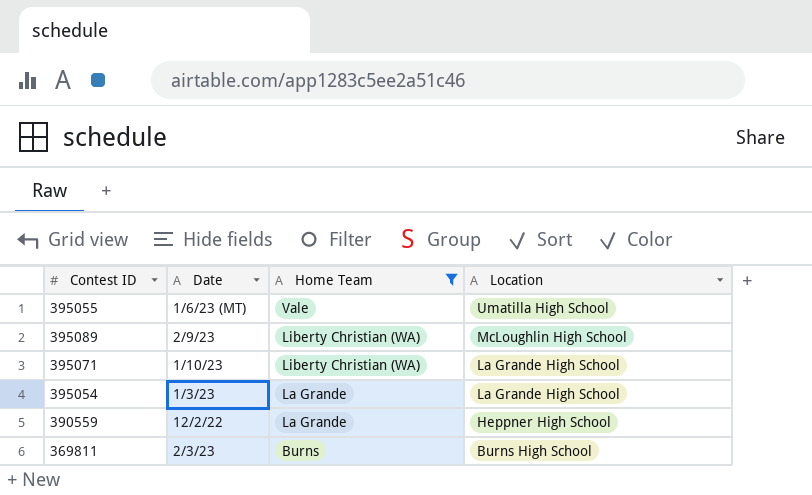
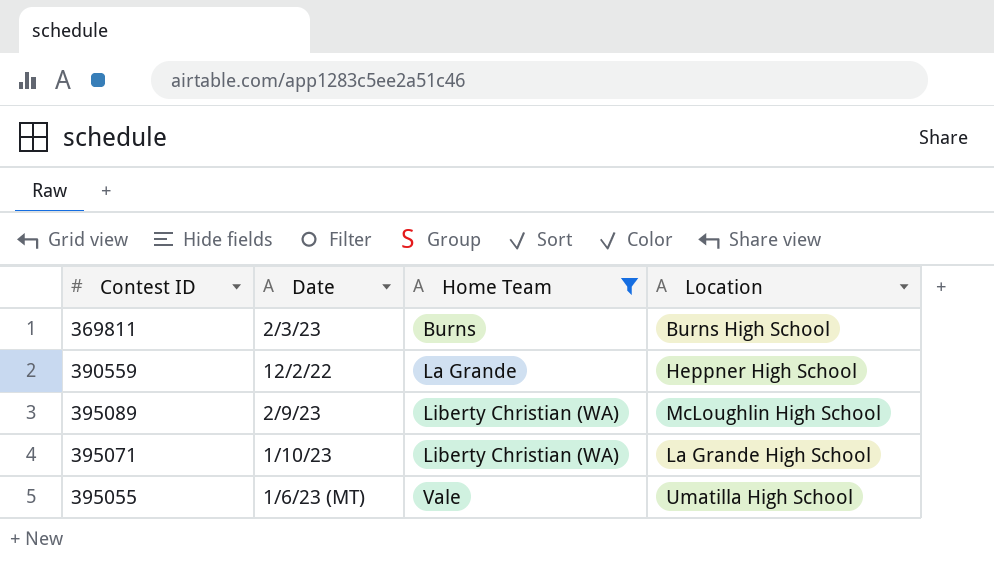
row order: Home Team descending -> Home Team ascending
row 395054: 1/3/23 | La Grande | La Grande High School -> none

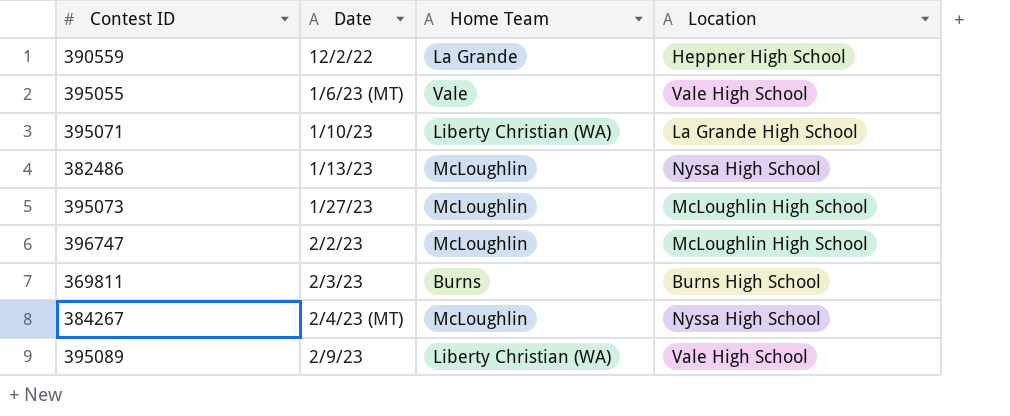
filter: Home Team != McLoughlin -> none
row order: Home Team ascending -> Date ascending
395055 | Location: Umatilla High School -> Vale High School
395089 | Location: McLoughlin High School -> Vale High School

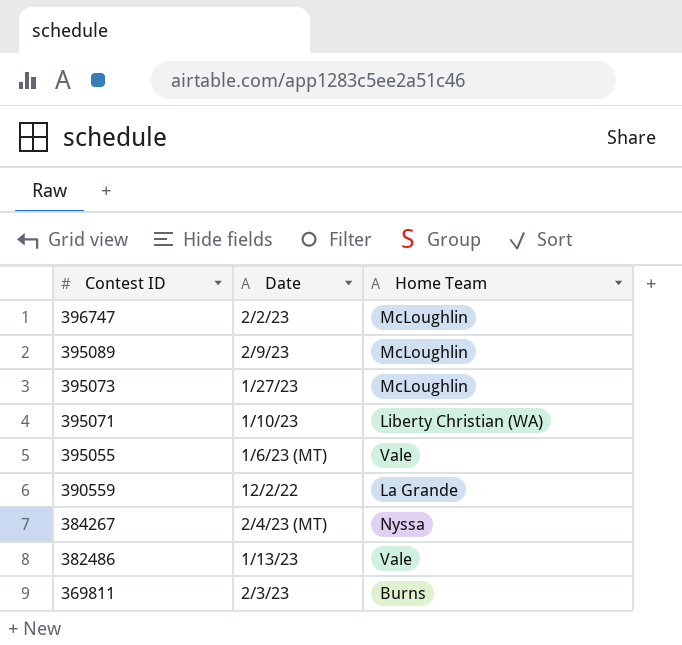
row order: Date ascending -> Contest ID descending
column Location | position: 4 -> none
395089 | Home Team: Liberty Christian (WA) -> McLoughlin
384267 | Home Team: McLoughlin -> Nyssa
382486 | Home Team: McLoughlin -> Vale

